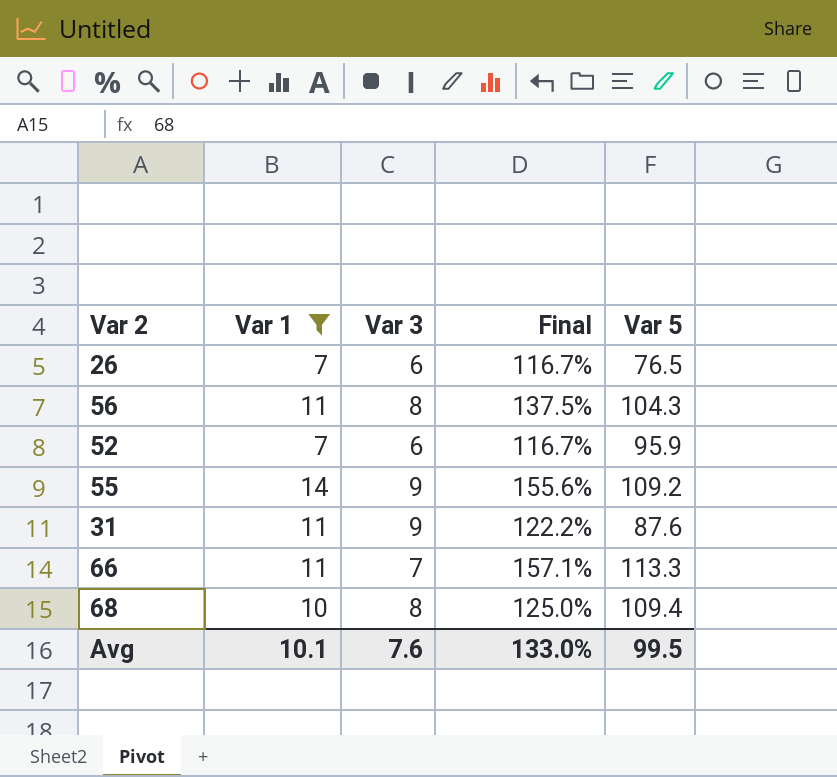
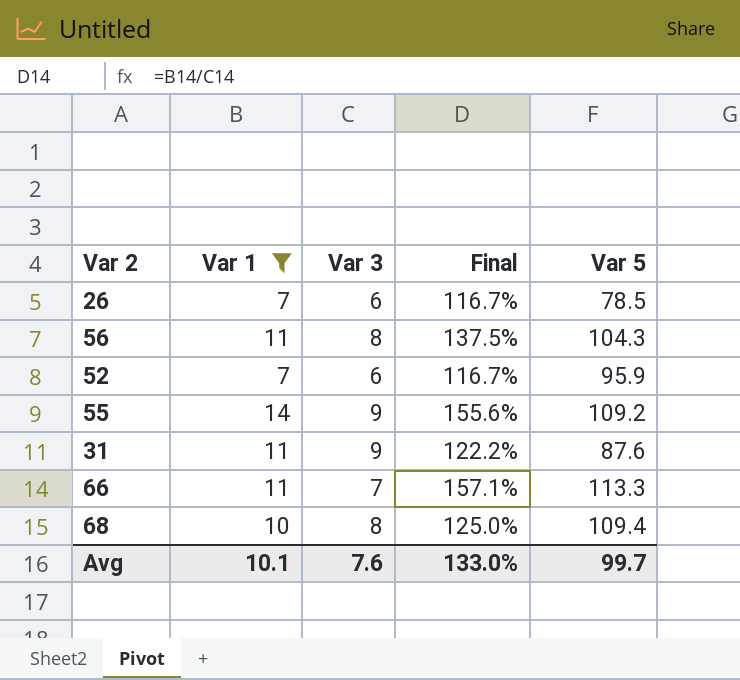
26 | Var 5: 76.5 -> 78.5
Avg | Var 5: 99.5 -> 99.7

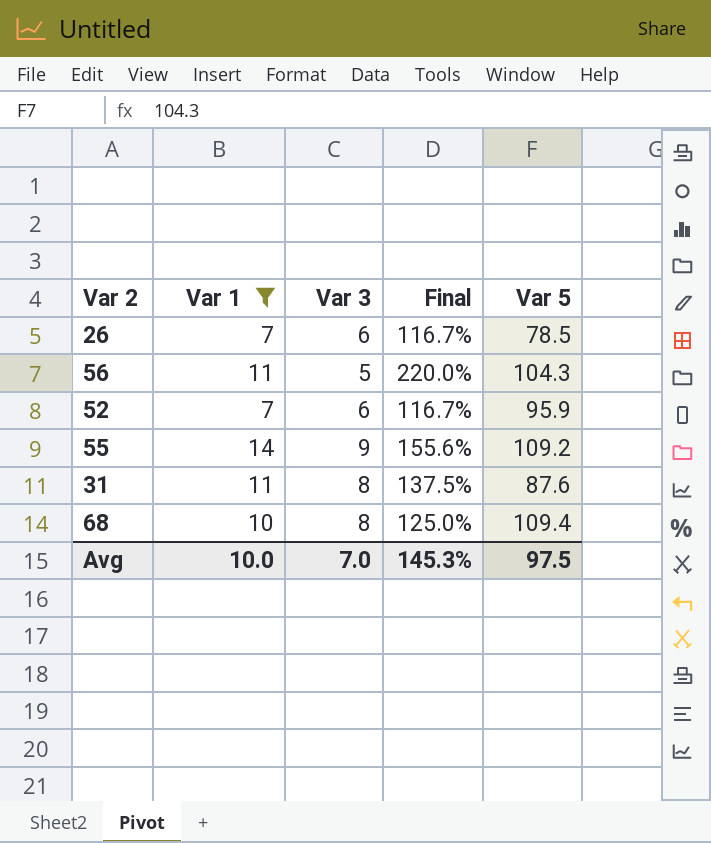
row 66: 11 | 7 | 157.1% | 113.3 -> none
56 | Var 3: 8 -> 5
56 | Final: 137.5% -> 220.0%
31 | Var 3: 9 -> 8
31 | Final: 122.2% -> 137.5%
Avg | Var 1: 10.1 -> 10.0
Avg | Var 3: 7.6 -> 7.0
Avg | Final: 133.0% -> 145.3%
Avg | Var 5: 99.7 -> 97.5

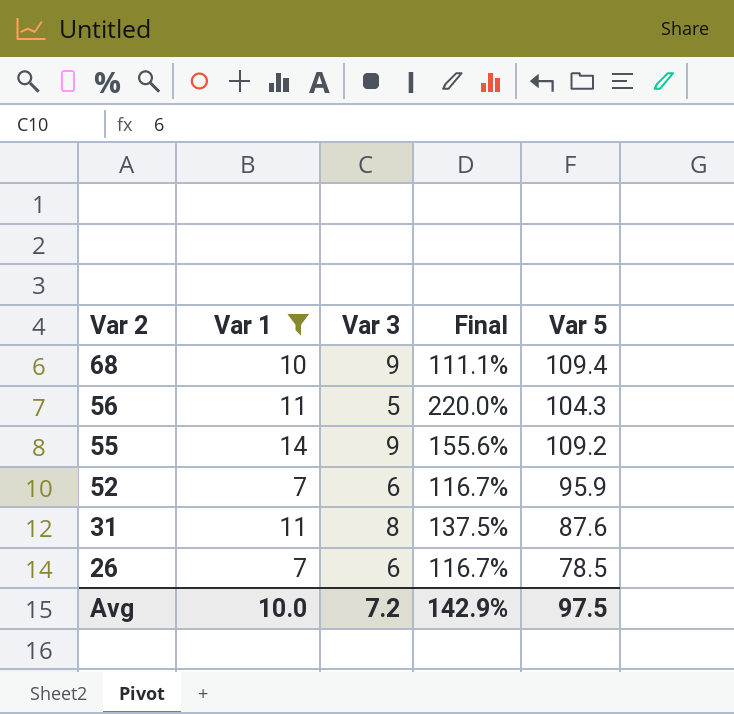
row order: none -> Var 2 descending
68 | Var 3: 8 -> 9
68 | Final: 125.0% -> 111.1%
Avg | Var 3: 7.0 -> 7.2
Avg | Final: 145.3% -> 142.9%

